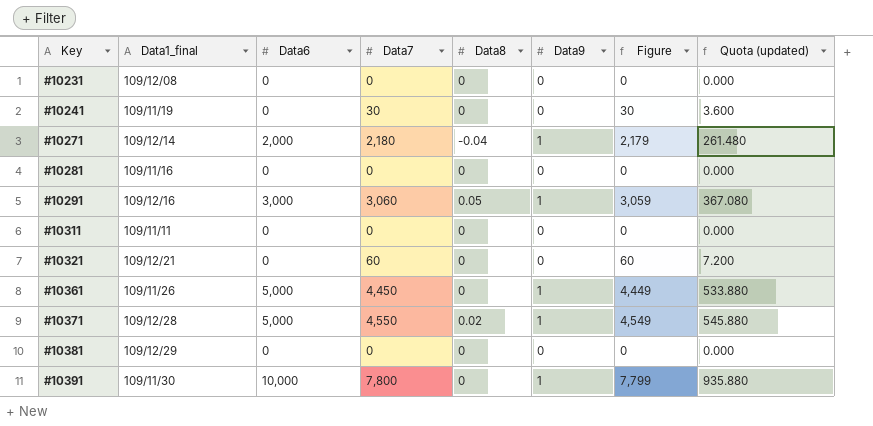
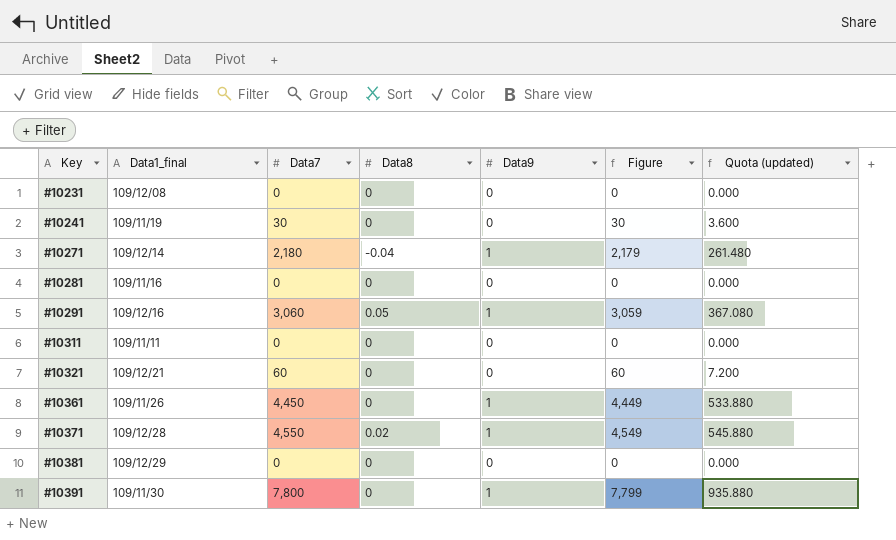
column Data6 | position: 3 -> none

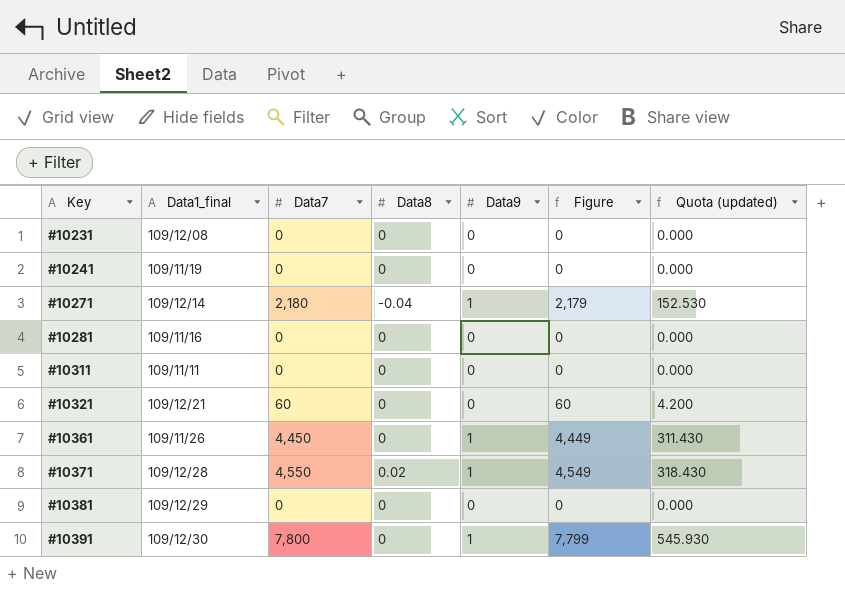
column Quota (updated) | formula: [Figure] * 0.12 -> [Figure] * 0.07
row #10291: 109/12/16 | 3,060 | 0.05 | 1 | 3,059 | 367.080 -> none
#10241 | Data7: 30 -> 0
#10241 | Figure: 30 -> 0
#10391 | Data1_final: 109/11/30 -> 109/12/30

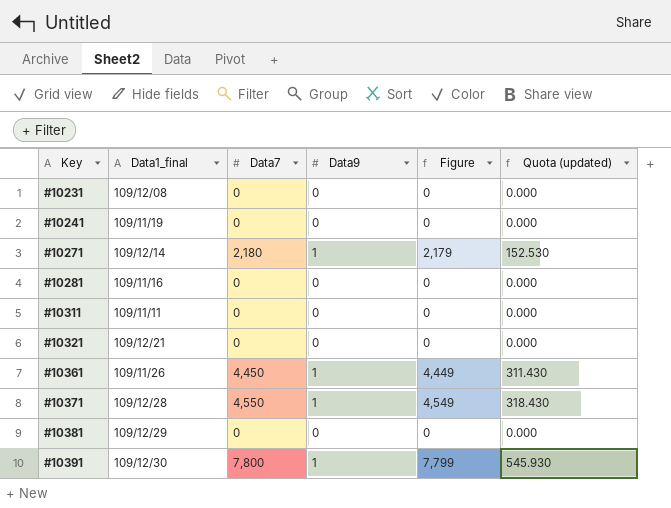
column Data8 | position: 4 -> none
#10321 | Data7: 60 -> 0
#10321 | Figure: 60 -> 0
#10321 | Quota (updated): 4.200 -> 0.000

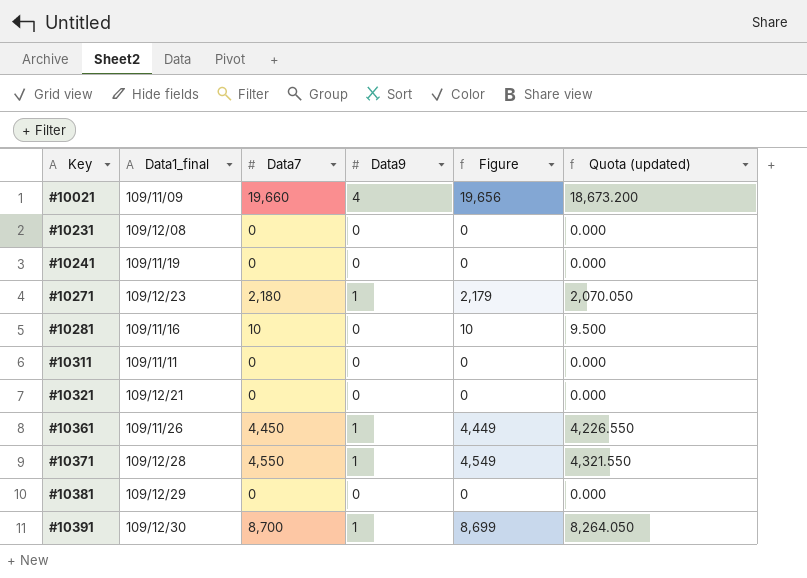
column Quota (updated) | formula: [Figure] * 0.07 -> [Figure] * 0.95
row #10021: none -> 109/11/09 | 19,660 | 4 | 19,656 | 18,673.200
#10271 | Data1_final: 109/12/14 -> 109/12/23
#10281 | Data7: 0 -> 10
#10281 | Figure: 0 -> 10
#10391 | Data7: 7,800 -> 8,700
#10391 | Figure: 7,799 -> 8,699

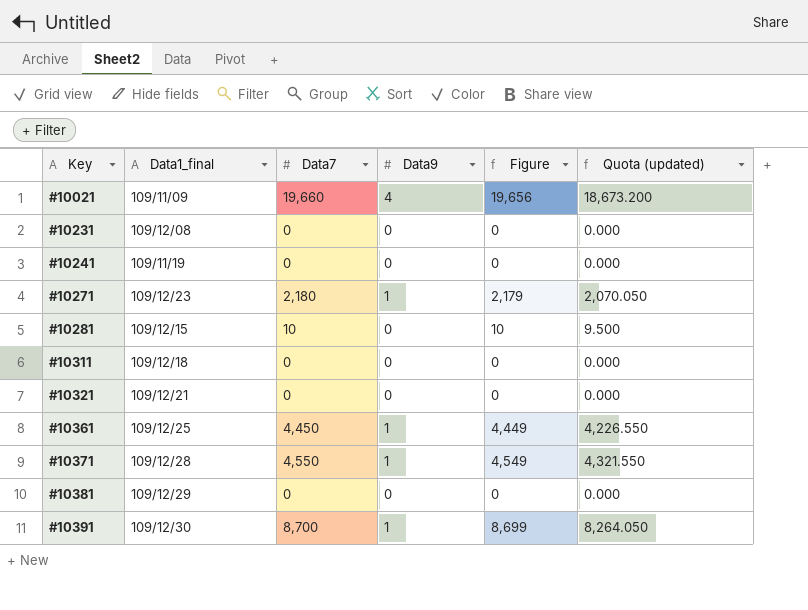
#10281 | Data1_final: 109/11/16 -> 109/12/15
#10311 | Data1_final: 109/11/11 -> 109/12/18
#10361 | Data1_final: 109/11/26 -> 109/12/25

